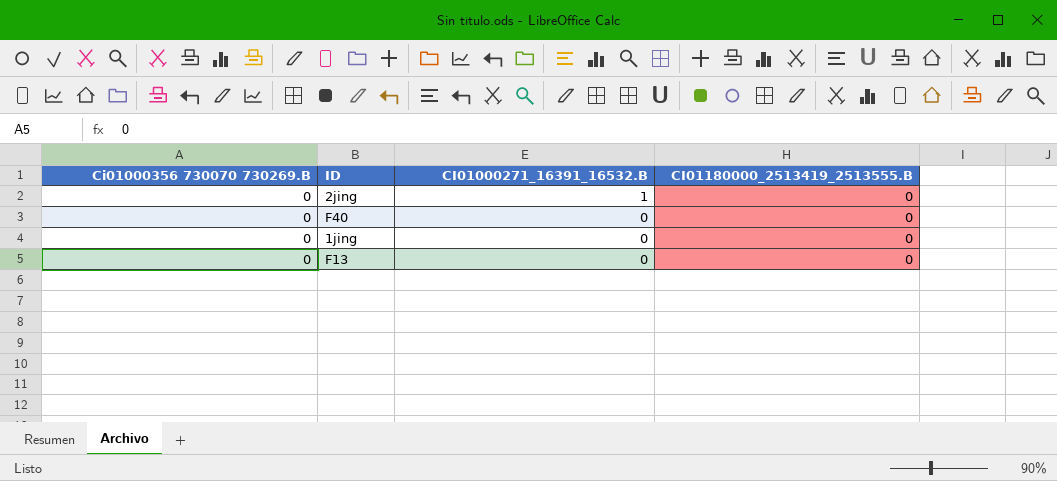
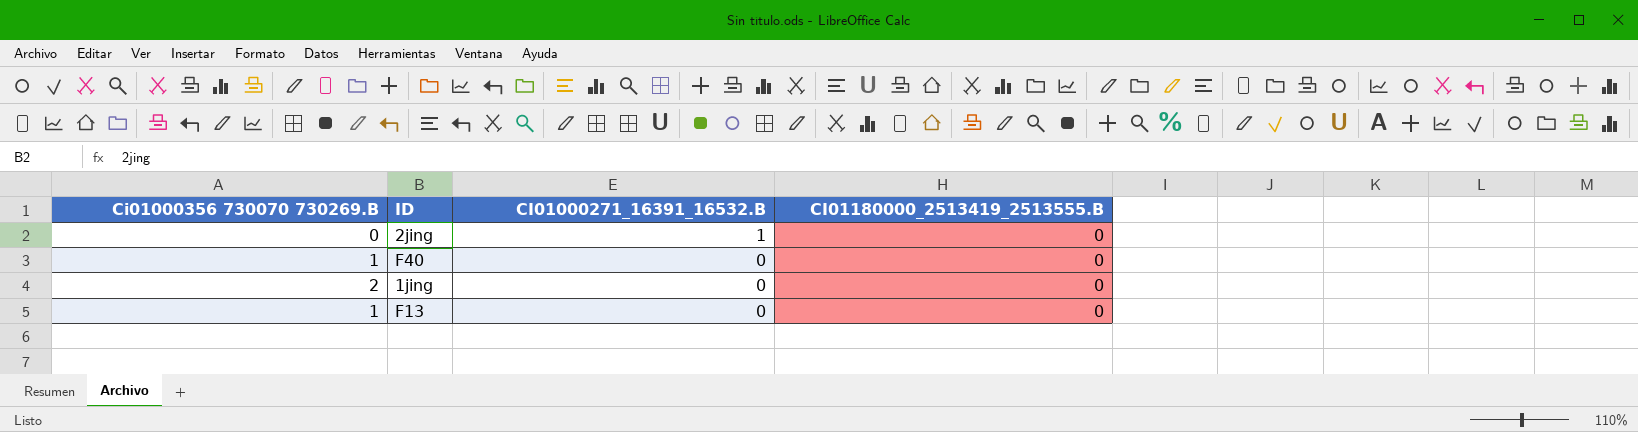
F40 | Ci01000356 730070 730269.B: 0 -> 1
1jing | Ci01000356 730070 730269.B: 0 -> 2
F13 | Ci01000356 730070 730269.B: 0 -> 1

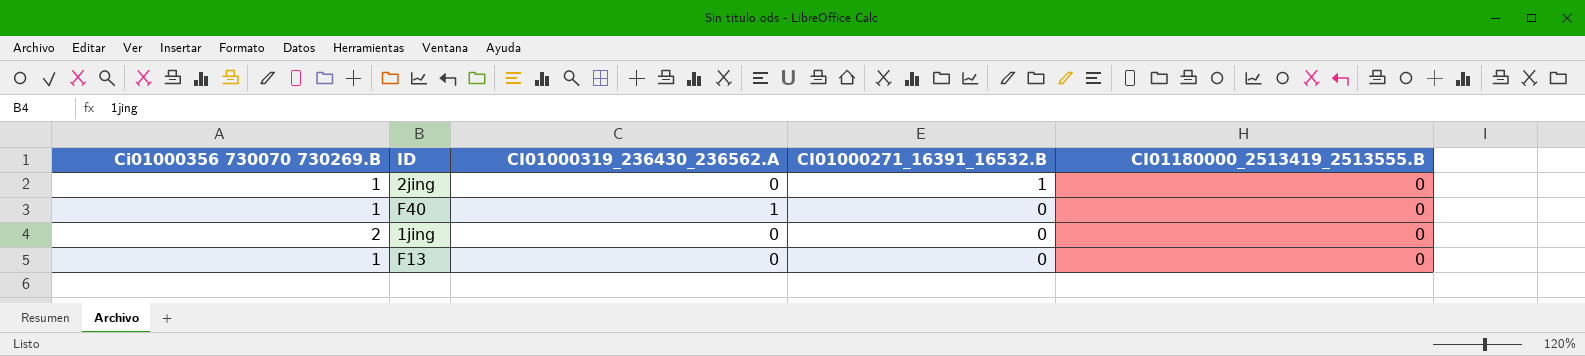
column CI01000319_236430_236562.A | position: none -> 3
2jing | Ci01000356 730070 730269.B: 0 -> 1

